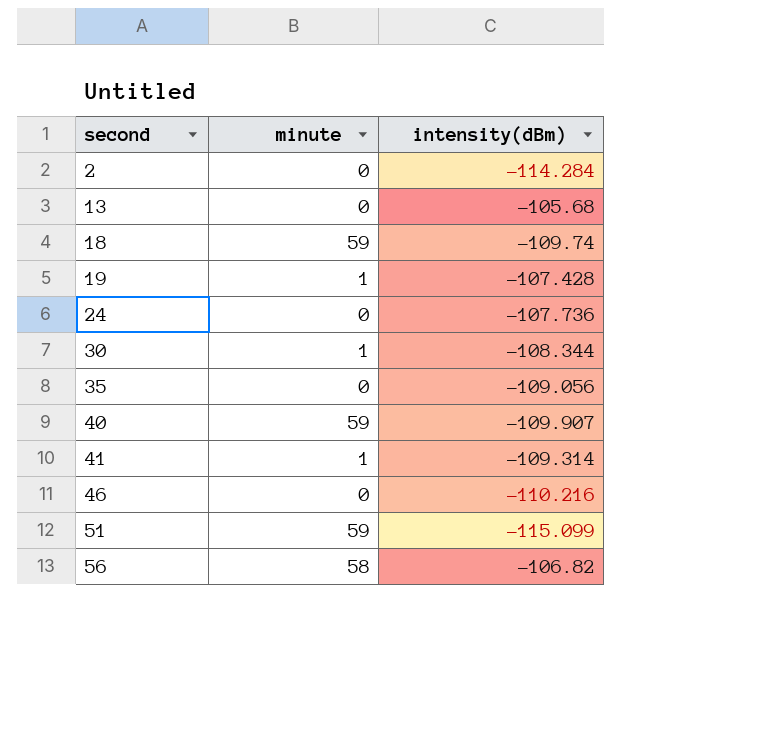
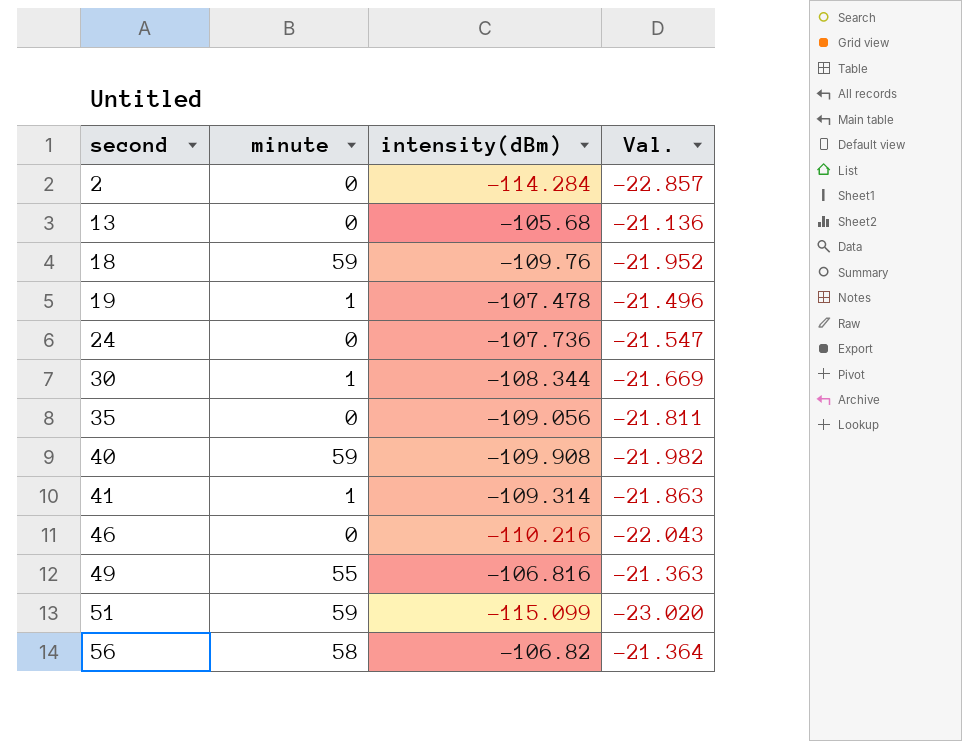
column Val. | formula: none -> [intensity(dBm)] * 0.2
18 | intensity(dBm): -109.74 -> -109.76
19 | intensity(dBm): -107.428 -> -107.478
40 | intensity(dBm): -109.907 -> -109.908
row 49: none -> 55 | -106.816 | -21.363

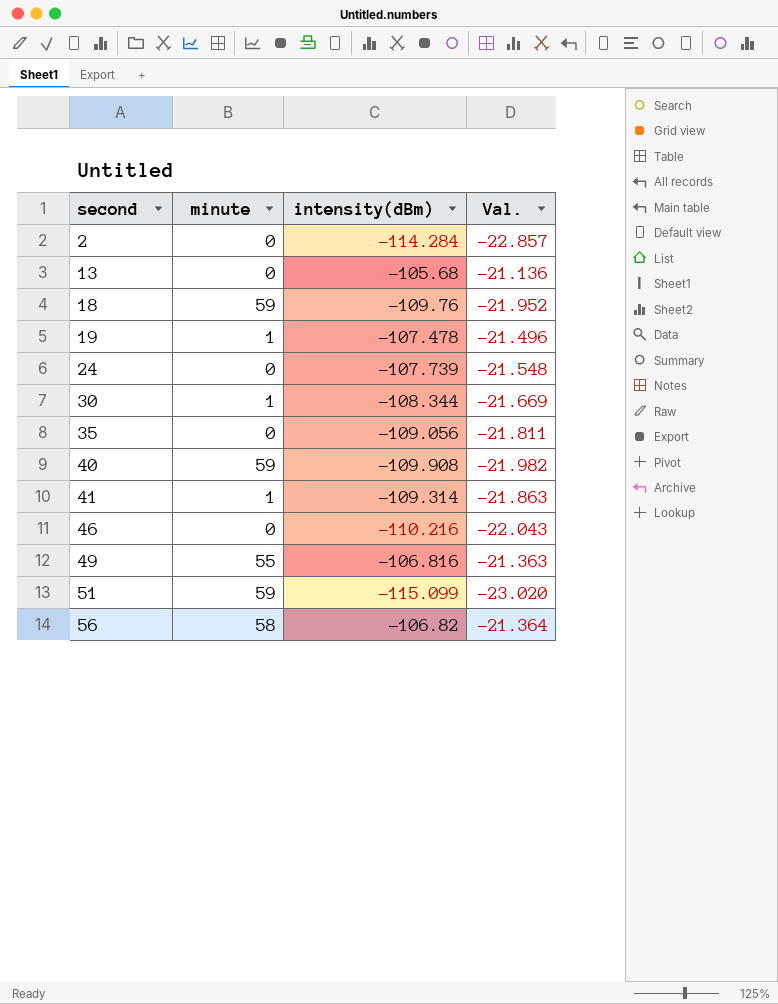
24 | intensity(dBm): -107.736 -> -107.739
24 | Val.: -21.547 -> -21.548

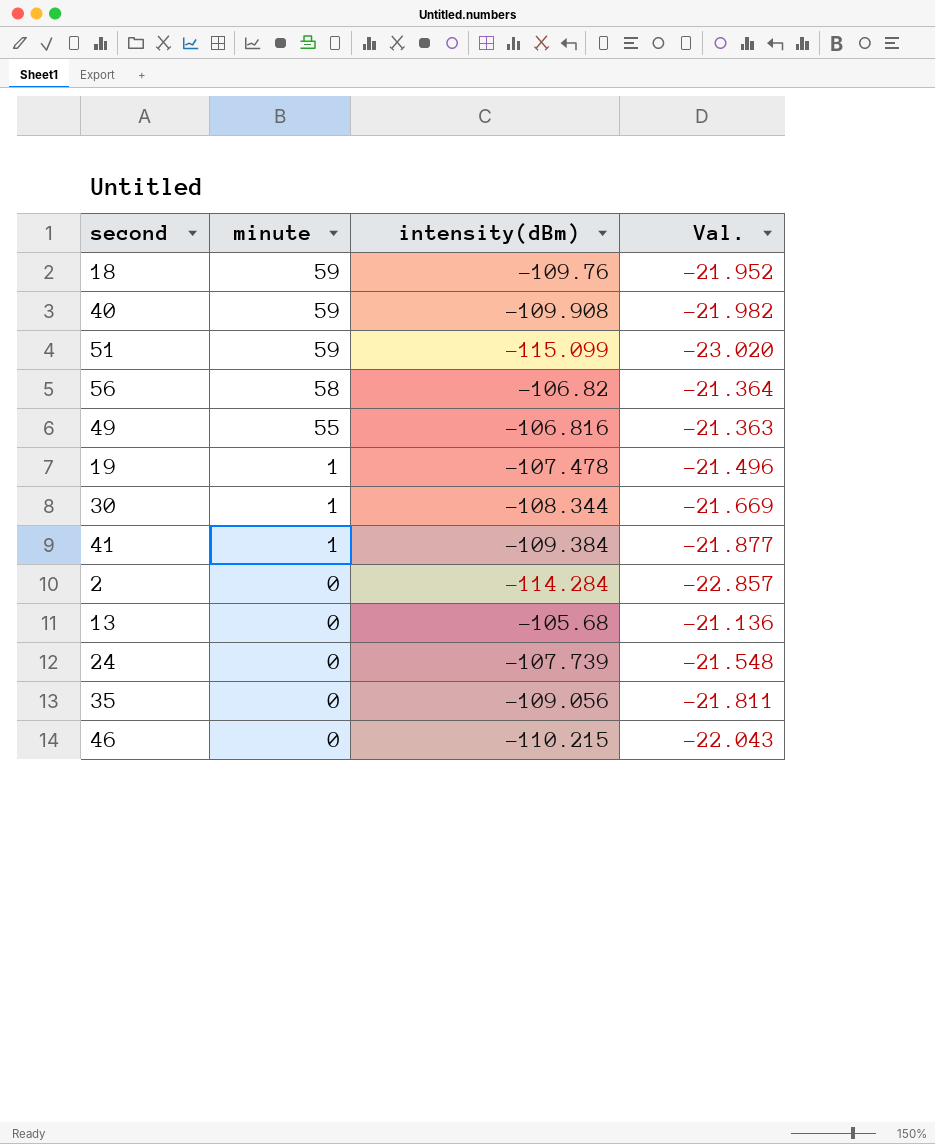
row order: second ascending -> minute descending
41 | intensity(dBm): -109.314 -> -109.384
41 | Val.: -21.863 -> -21.877
46 | intensity(dBm): -110.216 -> -110.215

